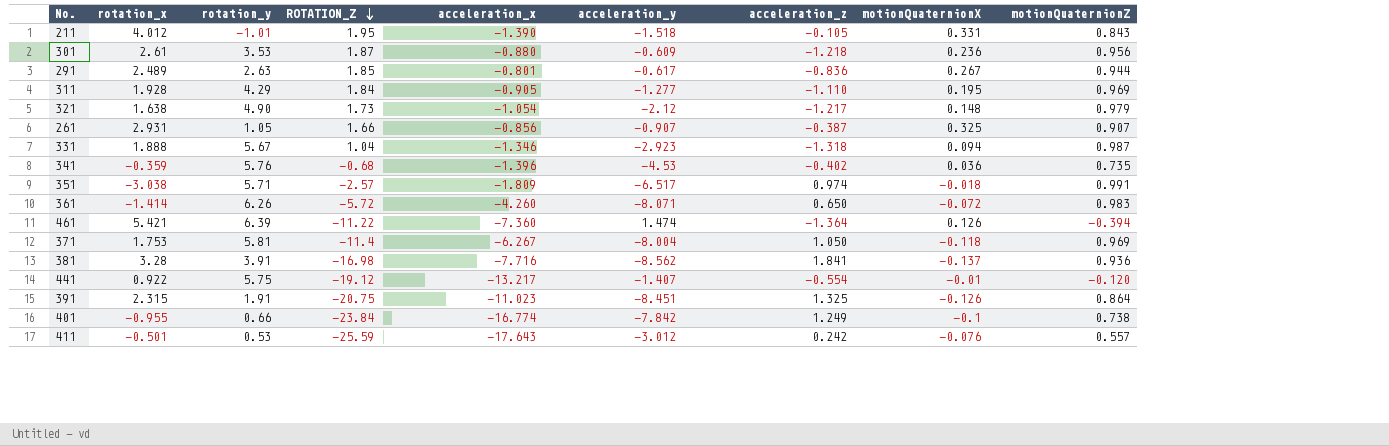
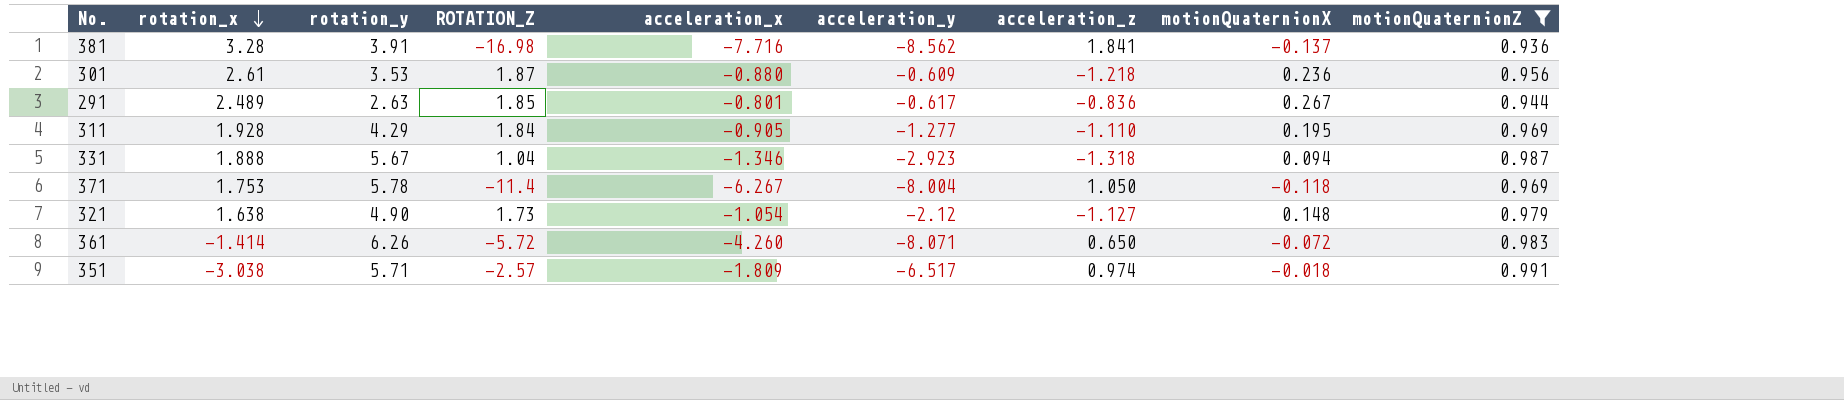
filter: none -> motionQuaternionZ >= 0.936
row order: ROTATION_Z descending -> rotation_x descending
371 | rotation_y: 5.81 -> 5.78
321 | acceleration_z: -1.217 -> -1.127

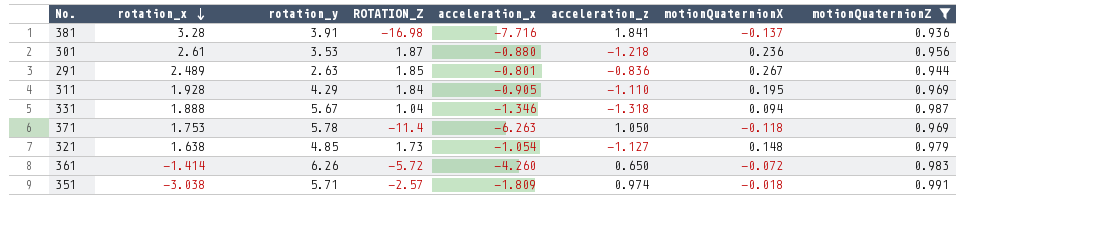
column acceleration_y | position: 6 -> none
371 | acceleration_x: -6.267 -> -6.263
321 | rotation_y: 4.90 -> 4.85

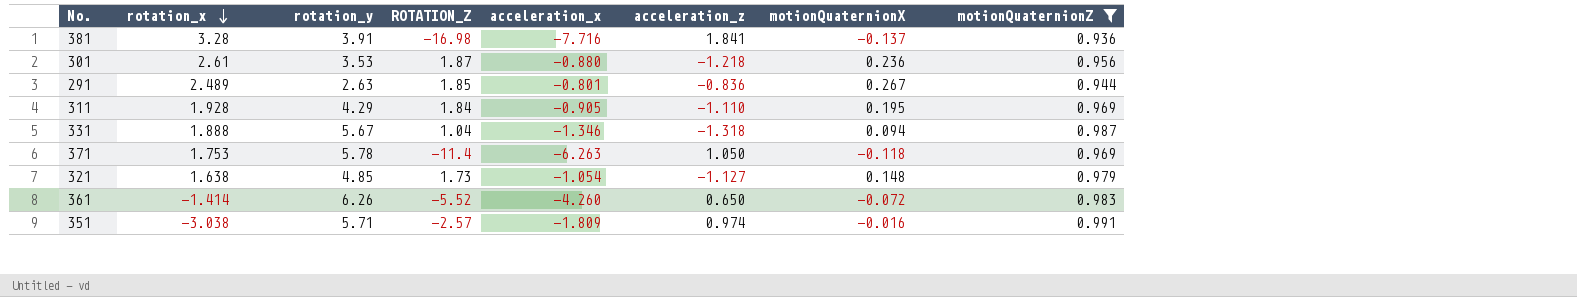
361 | ROTATION_Z: -5.72 -> -5.52
351 | motionQuaternionX: -0.018 -> -0.016

